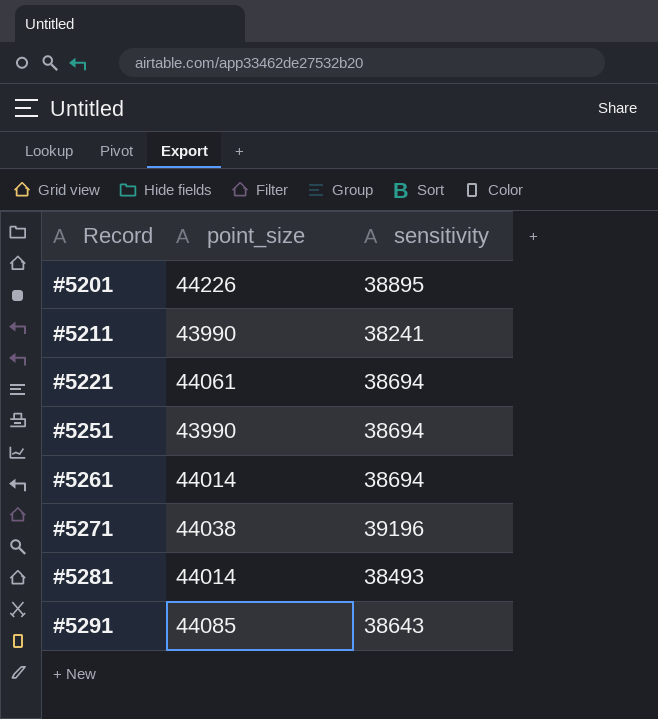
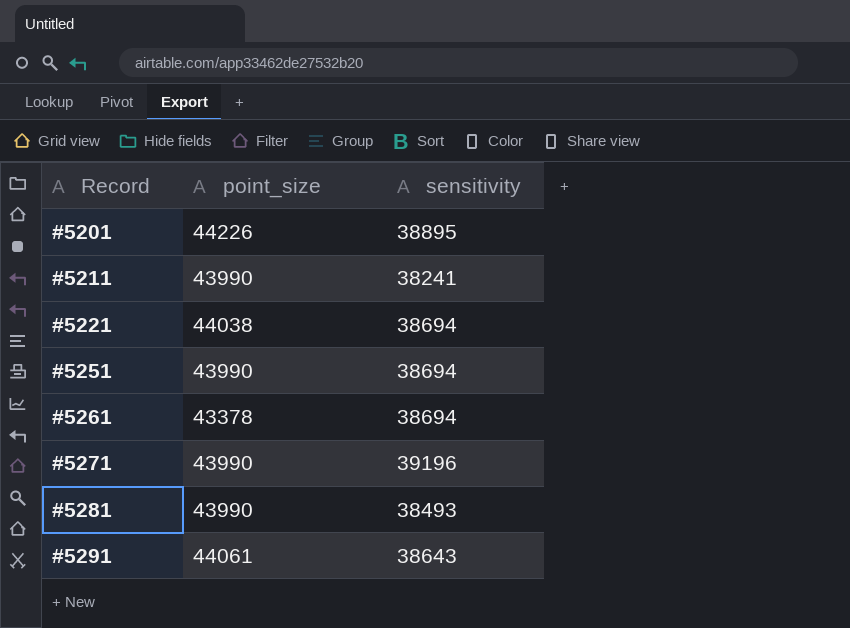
#5221 | point_size: 44061 -> 44038
#5261 | point_size: 44014 -> 43378
#5271 | point_size: 44038 -> 43990
#5281 | point_size: 44014 -> 43990
#5291 | point_size: 44085 -> 44061

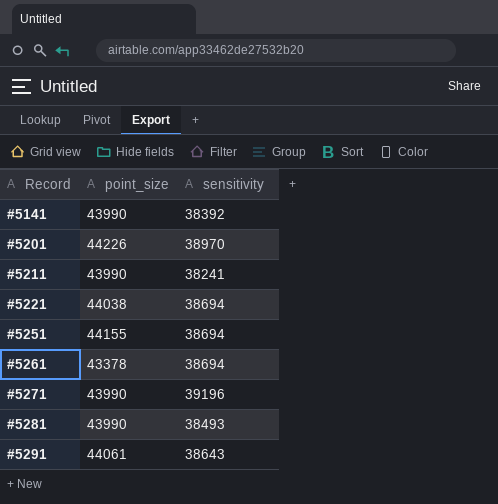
row #5141: none -> 43990 | 38392
#5201 | sensitivity: 38895 -> 38970
#5251 | point_size: 43990 -> 44155

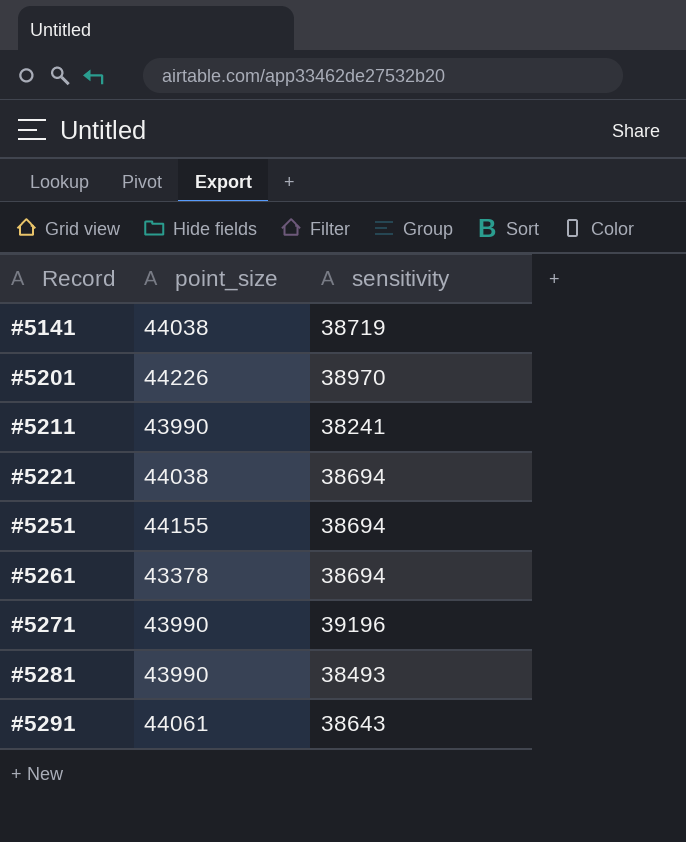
#5141 | point_size: 43990 -> 44038
#5141 | sensitivity: 38392 -> 38719

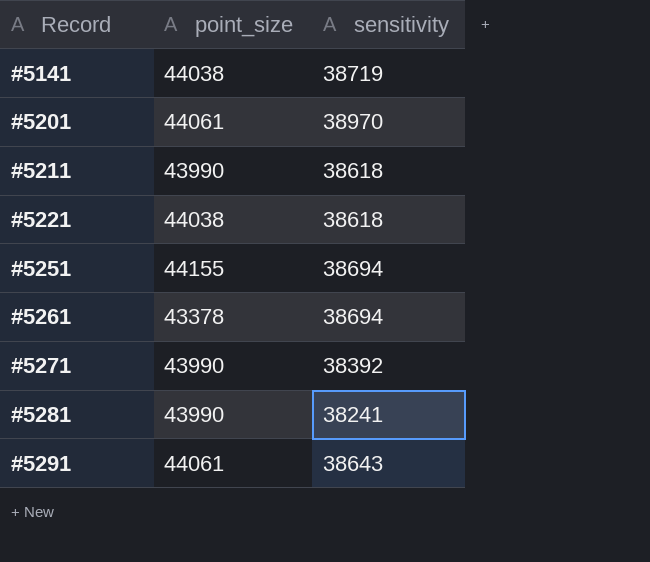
#5201 | point_size: 44226 -> 44061
#5211 | sensitivity: 38241 -> 38618
#5221 | sensitivity: 38694 -> 38618
#5271 | sensitivity: 39196 -> 38392
#5281 | sensitivity: 38493 -> 38241

